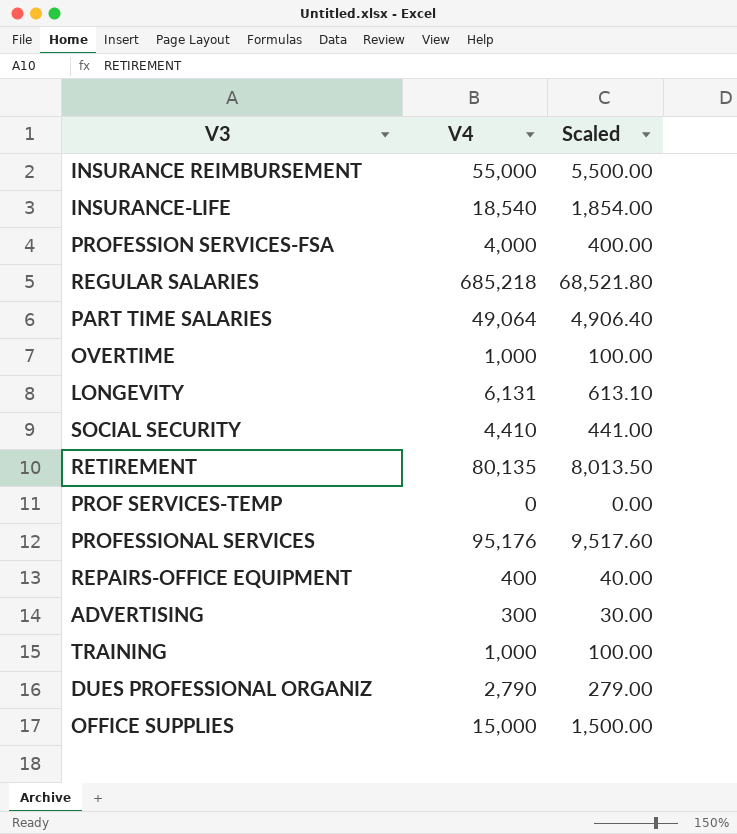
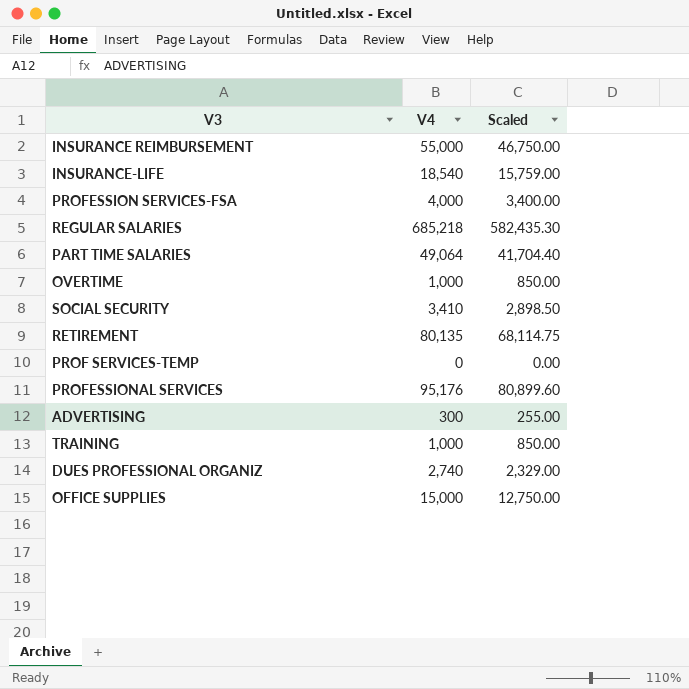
column Scaled | formula: [V4] * 0.1 -> [V4] * 0.85
row LONGEVITY: 6,131 | 613.10 -> none
row REPAIRS-OFFICE EQUIPMENT: 400 | 40.00 -> none
SOCIAL SECURITY | V4: 4,410 -> 3,410
DUES PROFESSIONAL ORGANIZ | V4: 2,790 -> 2,740

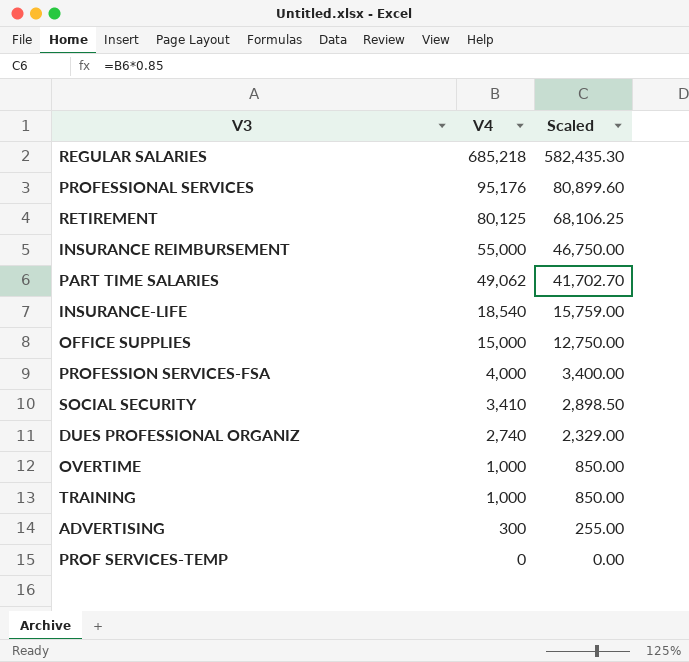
row order: none -> V4 descending
RETIREMENT | V4: 80,135 -> 80,125
RETIREMENT | Scaled: 68,114.75 -> 68,106.25
PART TIME SALARIES | V4: 49,064 -> 49,062
PART TIME SALARIES | Scaled: 41,704.40 -> 41,702.70

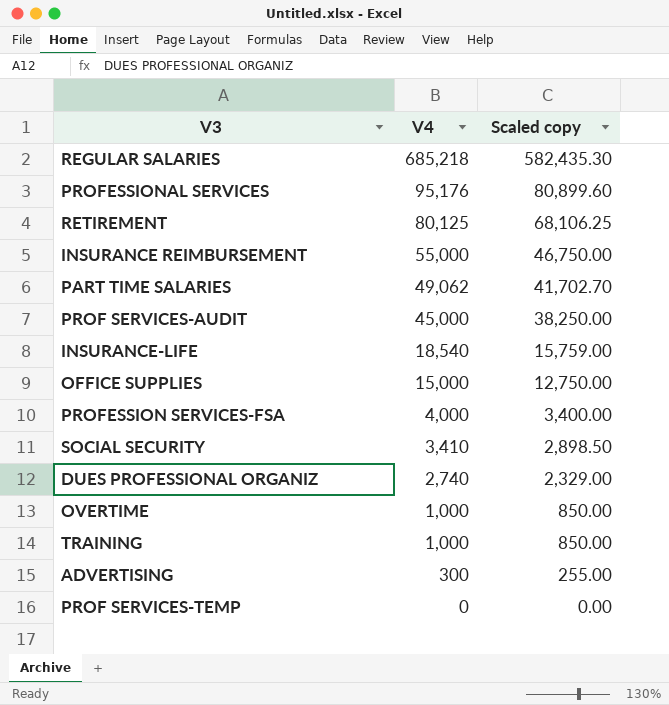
column name: Scaled -> Scaled copy
row PROF SERVICES-AUDIT: none -> 45,000 | 38,250.00

